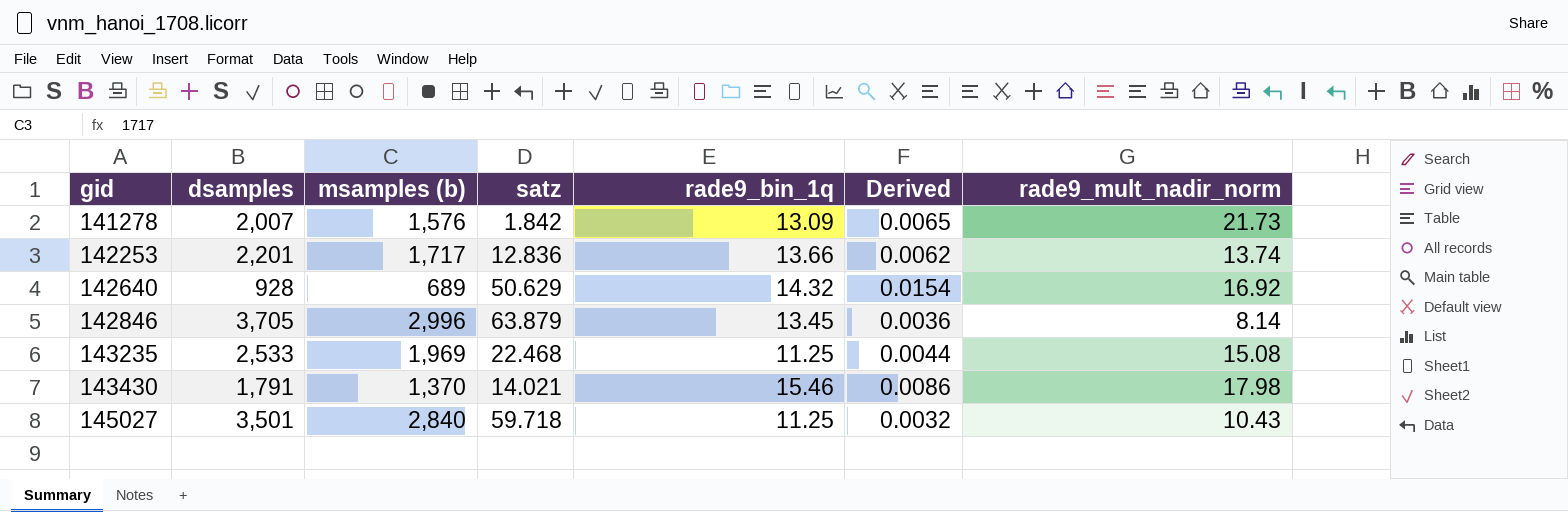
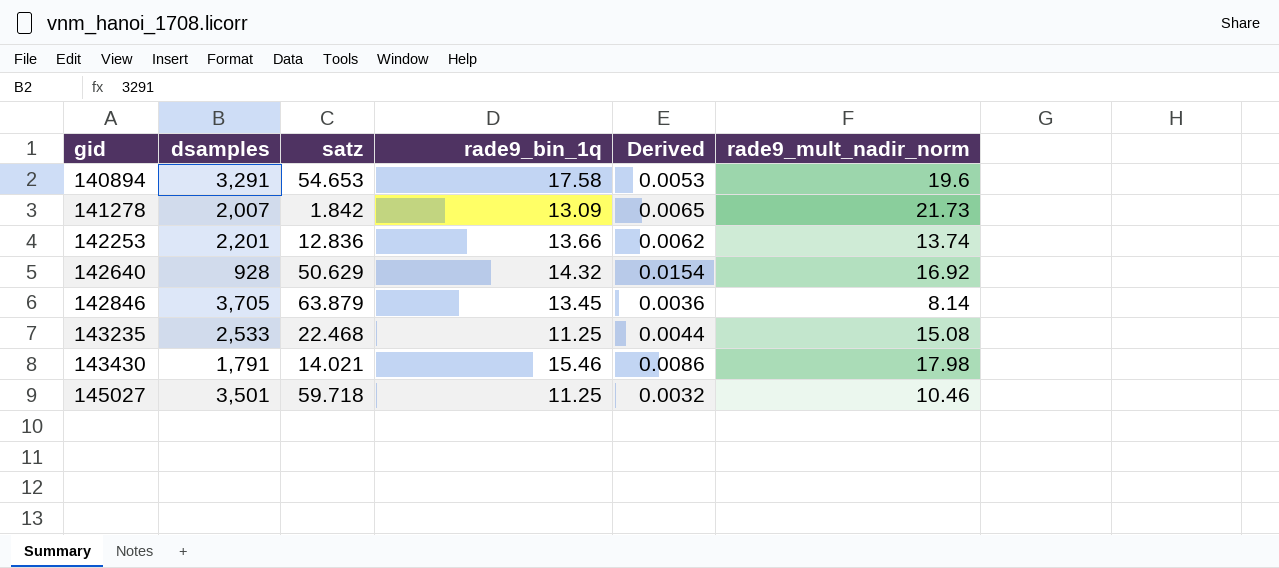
column msamples (b) | position: 3 -> none
row 140894: none -> 3,291 | 54.653 | 17.58 | 0.0053 | 19.6
145027 | rade9_mult_nadir_norm: 10.43 -> 10.46

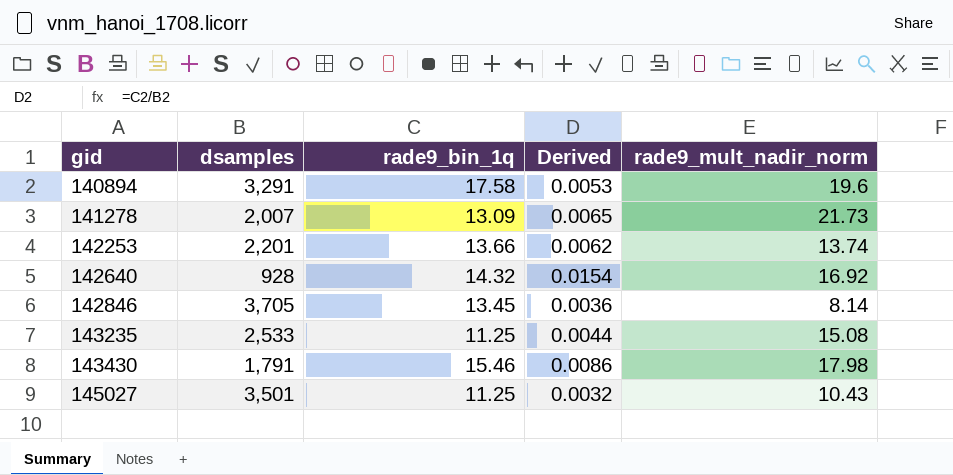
column satz | position: 3 -> none
145027 | rade9_mult_nadir_norm: 10.46 -> 10.43

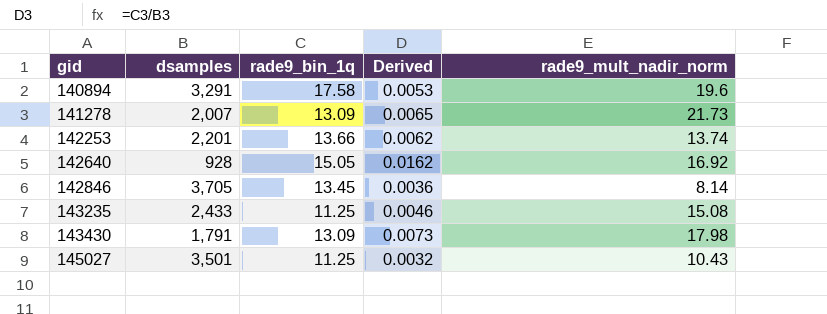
142640 | rade9_bin_1q: 14.32 -> 15.05
142640 | Derived: 0.0154 -> 0.0162
143235 | dsamples: 2,533 -> 2,433
143235 | Derived: 0.0044 -> 0.0046
143430 | rade9_bin_1q: 15.46 -> 13.09
143430 | Derived: 0.0086 -> 0.0073

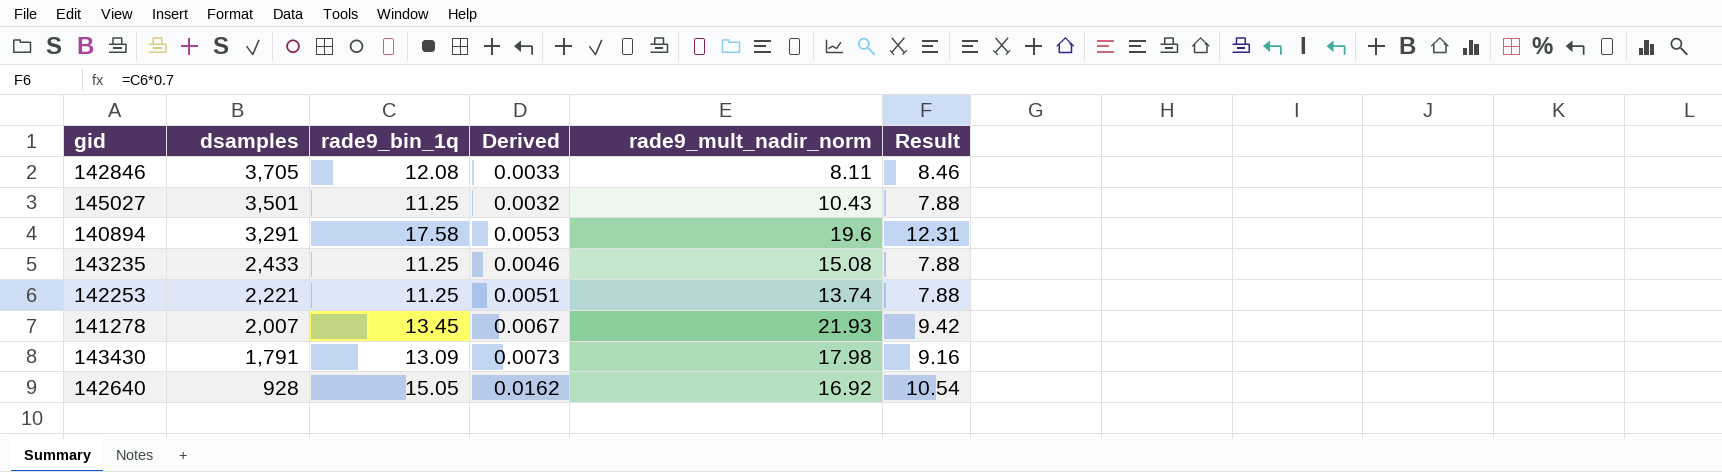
row order: gid ascending -> dsamples descending
column Result | formula: none -> [rade9_bin_1q] * 0.7
142846 | rade9_bin_1q: 13.45 -> 12.08
142846 | Derived: 0.0036 -> 0.0033
142846 | rade9_mult_nadir_norm: 8.14 -> 8.11
142253 | dsamples: 2,201 -> 2,221
142253 | rade9_bin_1q: 13.66 -> 11.25
142253 | Derived: 0.0062 -> 0.0051
141278 | rade9_bin_1q: 13.09 -> 13.45
141278 | Derived: 0.0065 -> 0.0067
141278 | rade9_mult_nadir_norm: 21.73 -> 21.93

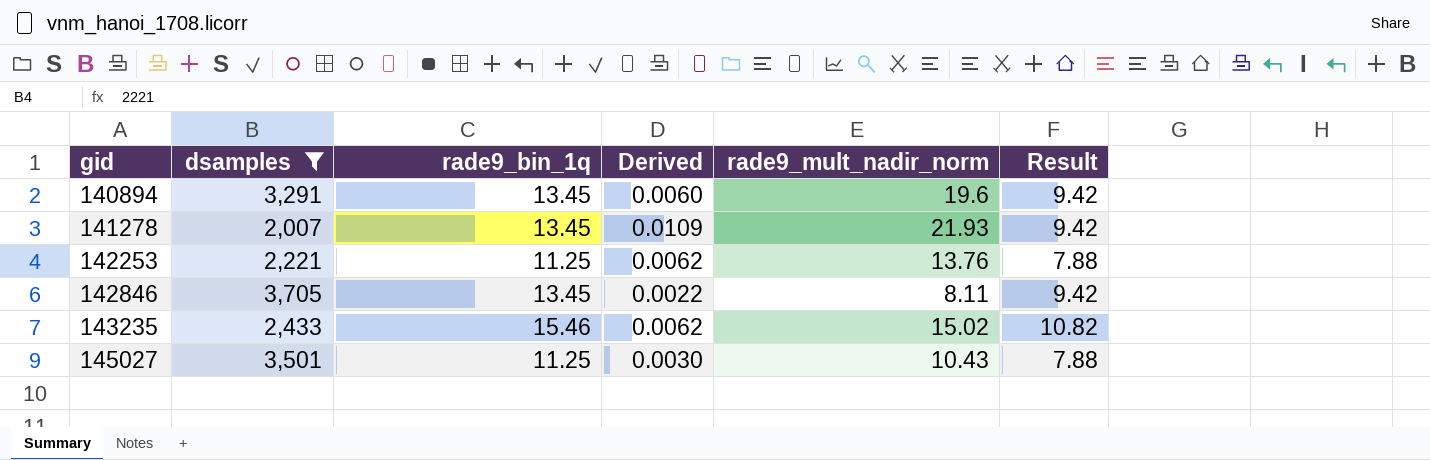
filter: none -> dsamples >= 2,007
row order: dsamples descending -> gid ascending
column Derived | formula: [rade9_bin_1q] / [dsamples] -> [rade9_mult_nadir_norm] / [dsamples]
140894 | rade9_bin_1q: 17.58 -> 13.45
140894 | Result: 12.31 -> 9.42
142253 | rade9_mult_nadir_norm: 13.74 -> 13.76
142846 | rade9_bin_1q: 12.08 -> 13.45
142846 | Result: 8.46 -> 9.42
143235 | rade9_bin_1q: 11.25 -> 15.46
143235 | rade9_mult_nadir_norm: 15.08 -> 15.02
143235 | Result: 7.88 -> 10.82

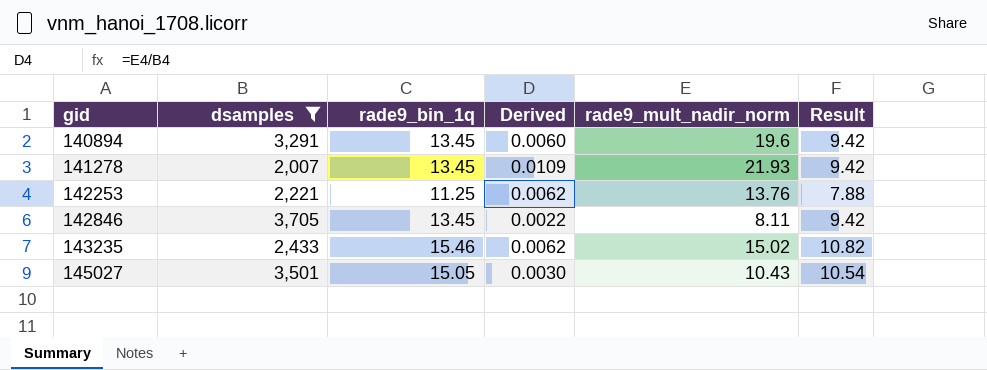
145027 | rade9_bin_1q: 11.25 -> 15.05
145027 | Result: 7.88 -> 10.54

